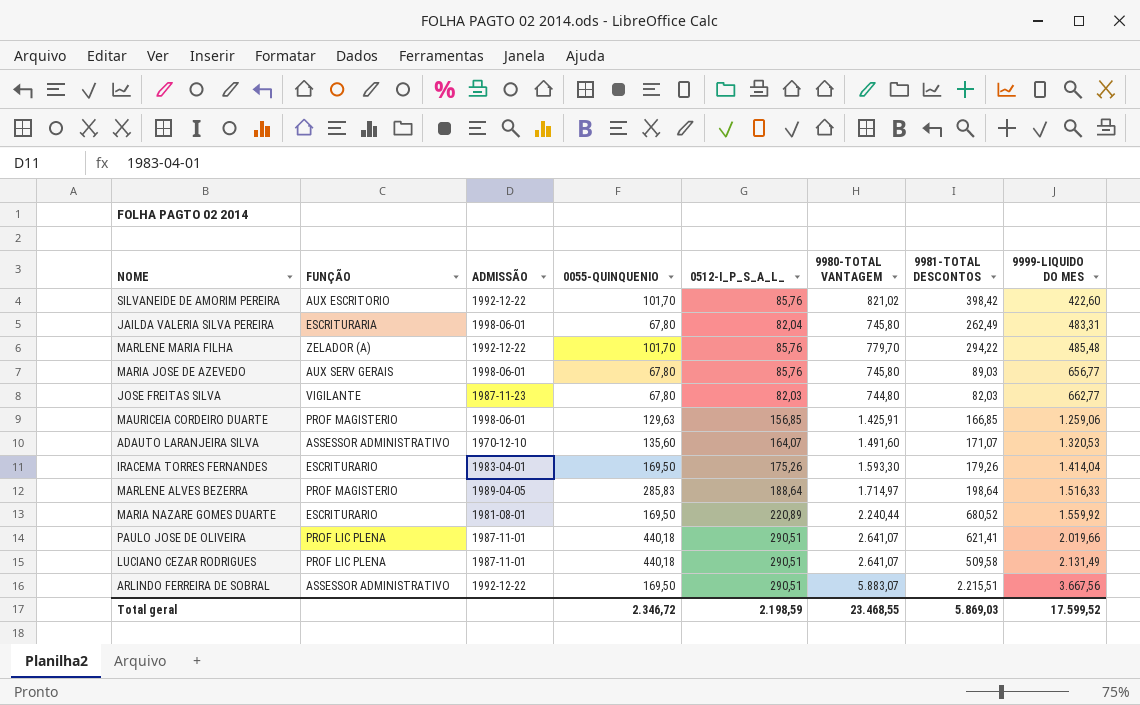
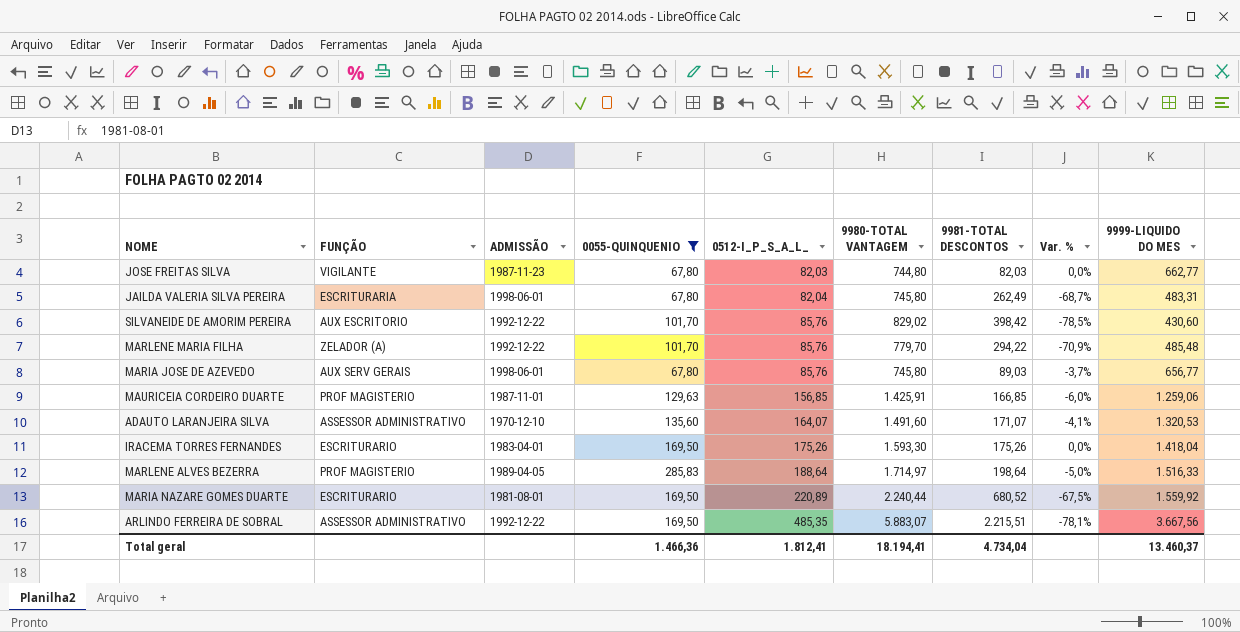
filter: none -> 0055-QUINQUENIO != 440,18
row order: 9999-LIQUIDO DO MES ascending -> 0512-I_P_S_A_L_ ascending
column Var. % | formula: none -> ([0512-I_P_S_A_L_] - [9981-TOTAL DESCONTOS]) / [9981-TOTAL DESCONTOS]
SILVANEIDE DE AMORIM PEREIRA | 9980-TOTAL VANTAGEM: 821,02 -> 829,02
SILVANEIDE DE AMORIM PEREIRA | 9999-LIQUIDO DO MES: 422,60 -> 430,60
MAURICEIA CORDEIRO DUARTE | ADMISSÃO: 1998-06-01 -> 1987-11-01
IRACEMA TORRES FERNANDES | 9981-TOTAL DESCONTOS: 179,26 -> 175,26
IRACEMA TORRES FERNANDES | 9999-LIQUIDO DO MES: 1.414,04 -> 1.418,04
ARLINDO FERREIRA DE SOBRAL | 0512-I_P_S_A_L_: 290,51 -> 485,35
Total geral | 0055-QUINQUENIO: 2.346,72 -> 1.466,36
Total geral | 0512-I_P_S_A_L_: 2.198,59 -> 1.812,41
Total geral | 9980-TOTAL VANTAGEM: 23.468,55 -> 18.194,41
Total geral | 9981-TOTAL DESCONTOS: 5.869,03 -> 4.734,04
Total geral | 9999-LIQUIDO DO MES: 17.599,52 -> 13.460,37

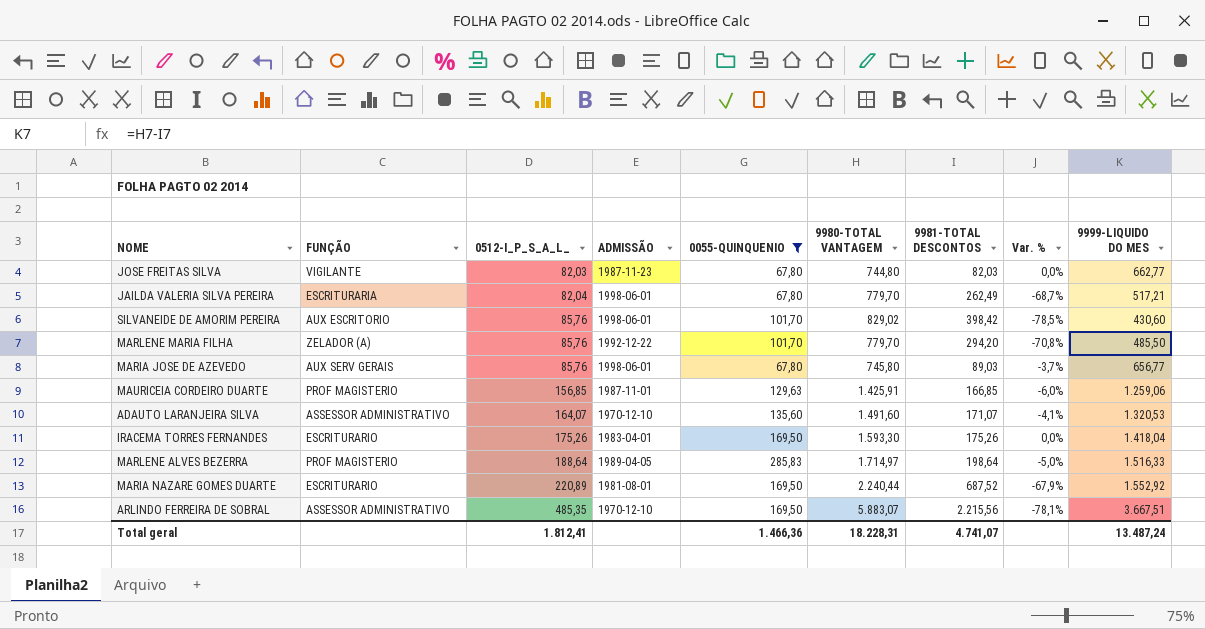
column 0512-I_P_S_A_L_ | position: 5 -> 3
JAILDA VALERIA SILVA PEREIRA | 9980-TOTAL VANTAGEM: 745,80 -> 779,70
JAILDA VALERIA SILVA PEREIRA | 9999-LIQUIDO DO MES: 483,31 -> 517,21
SILVANEIDE DE AMORIM PEREIRA | ADMISSÃO: 1992-12-22 -> 1998-06-01
MARLENE MARIA FILHA | 9981-TOTAL DESCONTOS: 294,22 -> 294,20
MARLENE MARIA FILHA | Var. %: -70,9% -> -70,8%
MARLENE MARIA FILHA | 9999-LIQUIDO DO MES: 485,48 -> 485,50
MARIA NAZARE GOMES DUARTE | 9981-TOTAL DESCONTOS: 680,52 -> 687,52
MARIA NAZARE GOMES DUARTE | Var. %: -67,5% -> -67,9%
MARIA NAZARE GOMES DUARTE | 9999-LIQUIDO DO MES: 1.559,92 -> 1.552,92
ARLINDO FERREIRA DE SOBRAL | ADMISSÃO: 1992-12-22 -> 1970-12-10
ARLINDO FERREIRA DE SOBRAL | 9981-TOTAL DESCONTOS: 2.215,51 -> 2.215,56
ARLINDO FERREIRA DE SOBRAL | 9999-LIQUIDO DO MES: 3.667,56 -> 3.667,51
Total geral | 9980-TOTAL VANTAGEM: 18.194,41 -> 18.228,31
Total geral | 9981-TOTAL DESCONTOS: 4.734,04 -> 4.741,07
Total geral | 9999-LIQUIDO DO MES: 13.460,37 -> 13.487,24

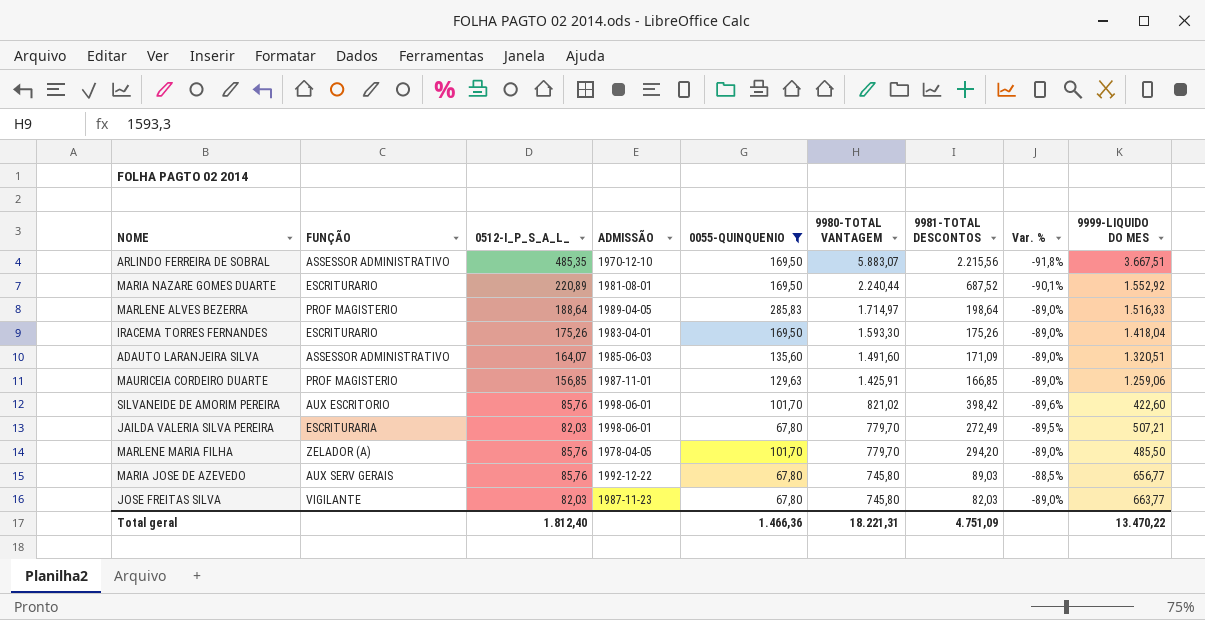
row order: 0512-I_P_S_A_L_ ascending -> 9980-TOTAL VANTAGEM descending
column Var. % | formula: ([0512-I_P_S_A_L_] - [9981-TOTAL DESCONTOS]) / [9981-TOTAL DESCONTOS] -> ([0512-I_P_S_A_L_] - [9980-TOTAL VANTAGEM]) / [9980-TOTAL VANTAGEM]
ADAUTO LARANJEIRA SILVA | ADMISSÃO: 1970-12-10 -> 1985-06-03
ADAUTO LARANJEIRA SILVA | 9981-TOTAL DESCONTOS: 171,07 -> 171,09
ADAUTO LARANJEIRA SILVA | 9999-LIQUIDO DO MES: 1.320,53 -> 1.320,51
SILVANEIDE DE AMORIM PEREIRA | 9980-TOTAL VANTAGEM: 829,02 -> 821,02
SILVANEIDE DE AMORIM PEREIRA | 9999-LIQUIDO DO MES: 430,60 -> 422,60
JAILDA VALERIA SILVA PEREIRA | 0512-I_P_S_A_L_: 82,04 -> 82,03
JAILDA VALERIA SILVA PEREIRA | 9981-TOTAL DESCONTOS: 262,49 -> 272,49
JAILDA VALERIA SILVA PEREIRA | 9999-LIQUIDO DO MES: 517,21 -> 507,21
MARLENE MARIA FILHA | ADMISSÃO: 1992-12-22 -> 1978-04-05
MARIA JOSE DE AZEVEDO | ADMISSÃO: 1998-06-01 -> 1992-12-22
JOSE FREITAS SILVA | 9980-TOTAL VANTAGEM: 744,80 -> 745,80
JOSE FREITAS SILVA | 9999-LIQUIDO DO MES: 662,77 -> 663,77
Total geral | 0512-I_P_S_A_L_: 1.812,41 -> 1.812,40
Total geral | 9980-TOTAL VANTAGEM: 18.228,31 -> 18.221,31
Total geral | 9981-TOTAL DESCONTOS: 4.741,07 -> 4.751,09
Total geral | 9999-LIQUIDO DO MES: 13.487,24 -> 13.470,22

